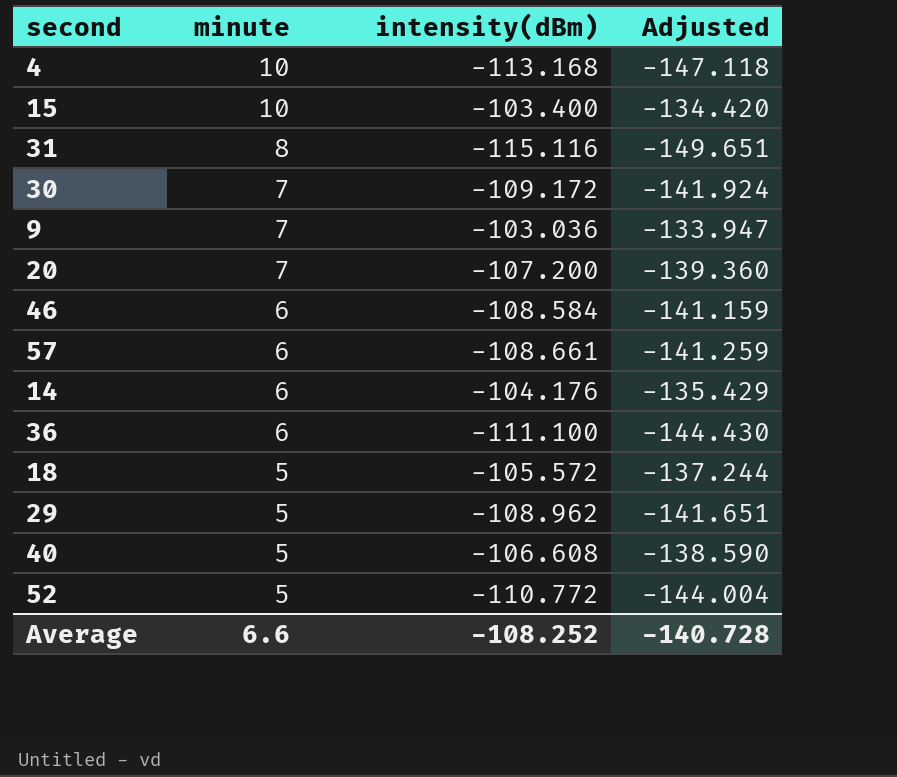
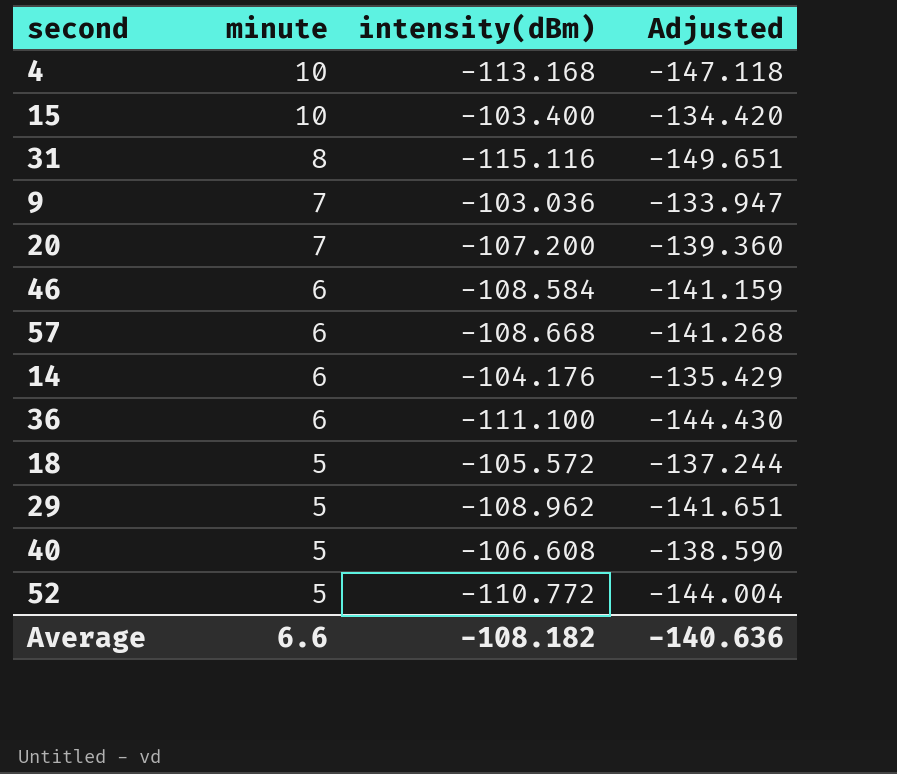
row 30: 7 | -109.172 | -141.924 -> none
57 | intensity(dBm): -108.661 -> -108.668
57 | Adjusted: -141.259 -> -141.268
Average | intensity(dBm): -108.252 -> -108.182
Average | Adjusted: -140.728 -> -140.636

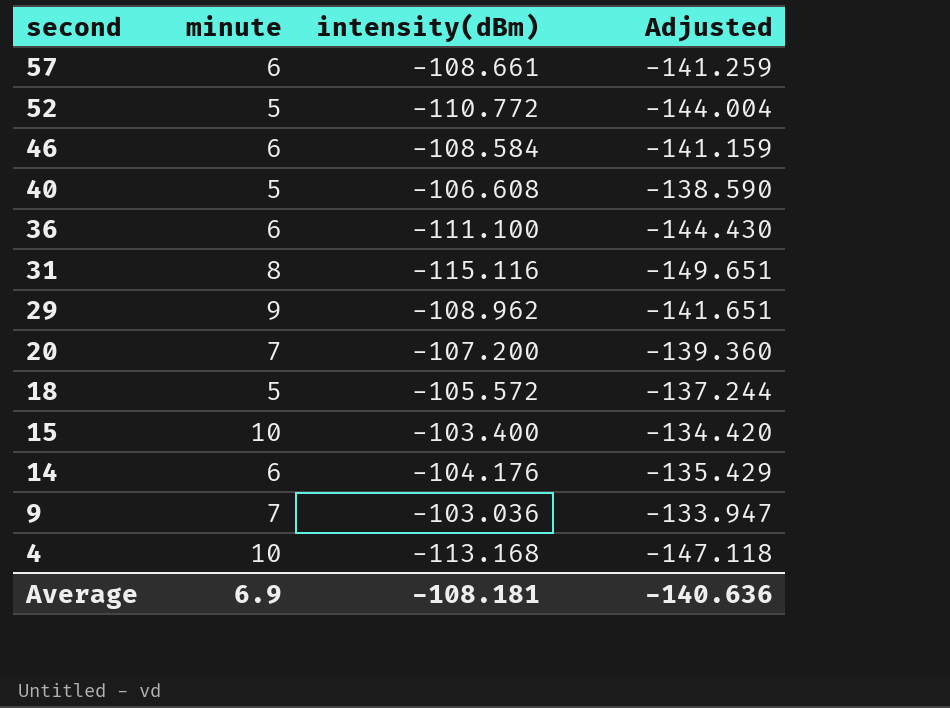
row order: minute descending -> second descending
57 | intensity(dBm): -108.668 -> -108.661
57 | Adjusted: -141.268 -> -141.259
29 | minute: 5 -> 9
Average | minute: 6.6 -> 6.9
Average | intensity(dBm): -108.182 -> -108.181

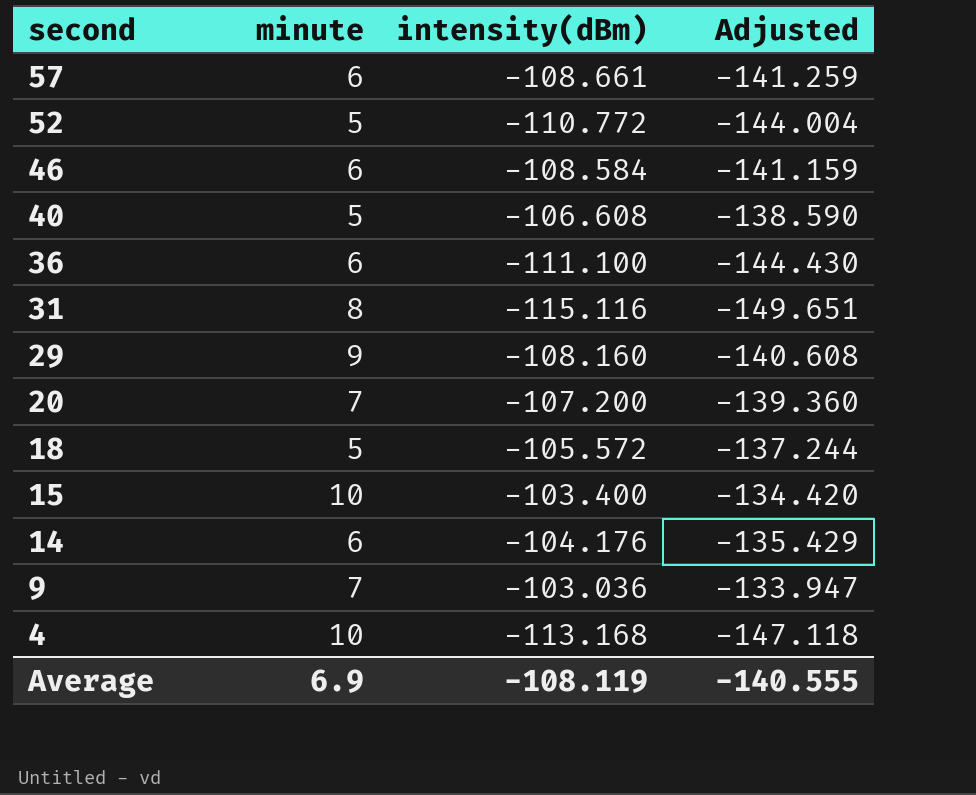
29 | intensity(dBm): -108.962 -> -108.160
29 | Adjusted: -141.651 -> -140.608
Average | intensity(dBm): -108.181 -> -108.119
Average | Adjusted: -140.636 -> -140.555

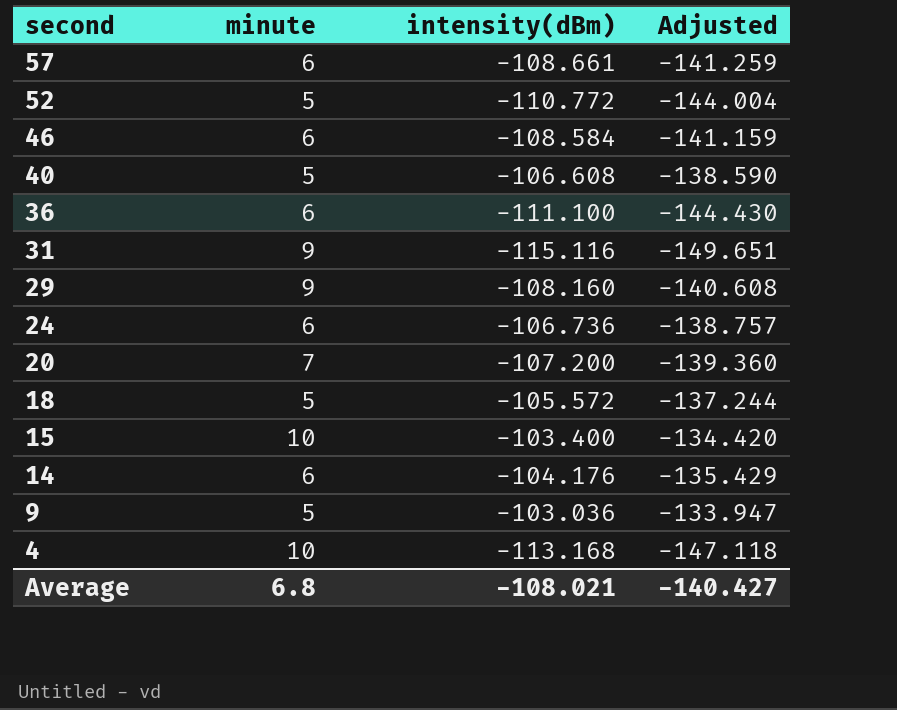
31 | minute: 8 -> 9
row 24: none -> 6 | -106.736 | -138.757
9 | minute: 7 -> 5
Average | minute: 6.9 -> 6.8
Average | intensity(dBm): -108.119 -> -108.021
Average | Adjusted: -140.555 -> -140.427

